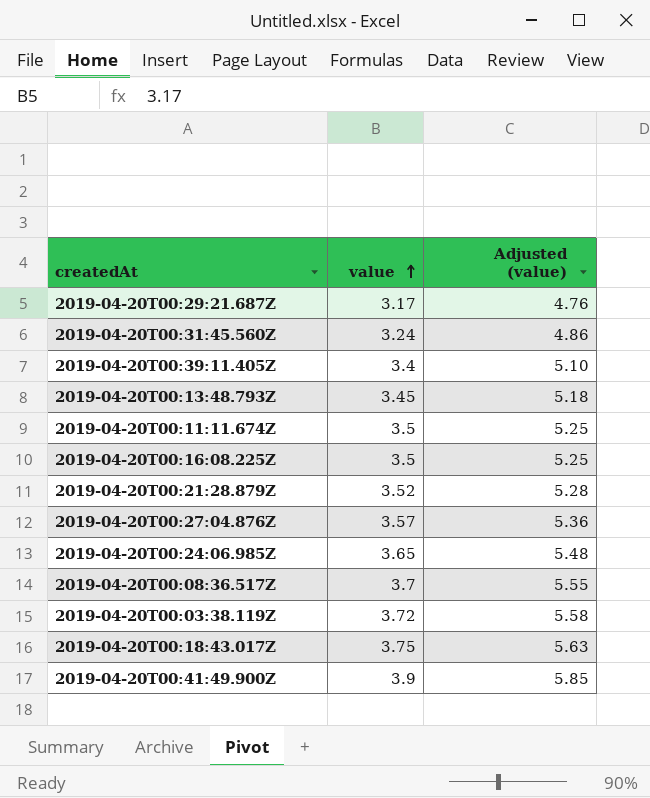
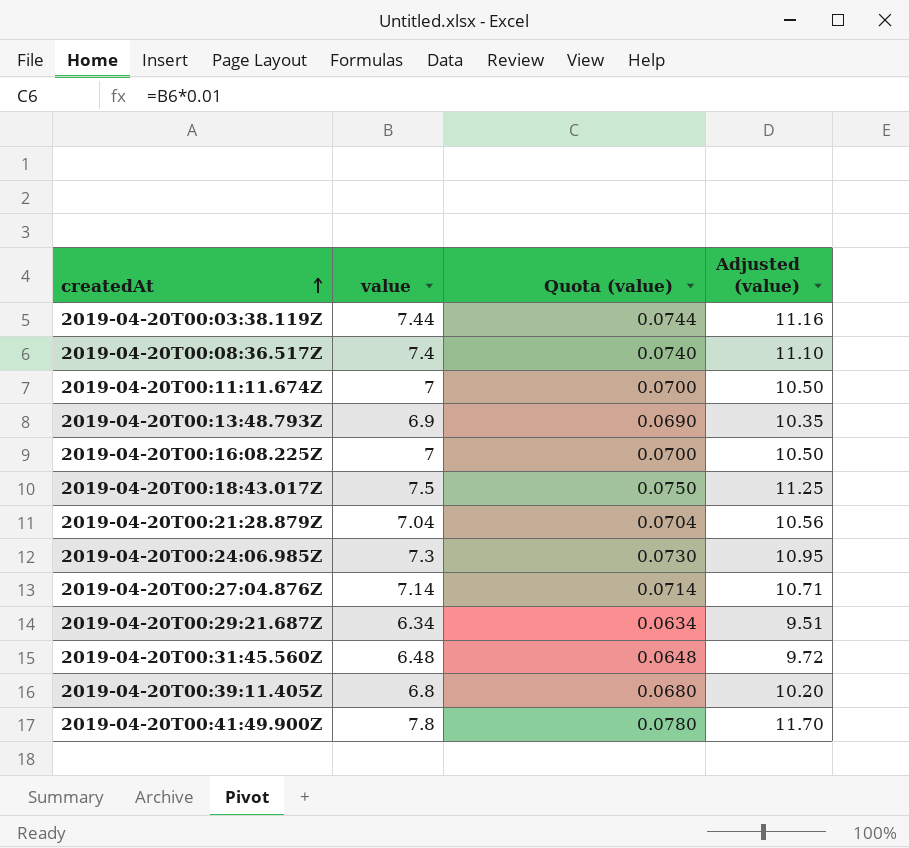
row order: value ascending -> createdAt ascending
column Quota (value) | formula: none -> [value] * 0.01
2019-04-20T00:03:38.119Z | value: 3.72 -> 7.44
2019-04-20T00:03:38.119Z | Adjusted (value): 5.58 -> 11.16
2019-04-20T00:08:36.517Z | value: 3.7 -> 7.4
2019-04-20T00:08:36.517Z | Adjusted (value): 5.55 -> 11.10
2019-04-20T00:11:11.674Z | value: 3.5 -> 7
2019-04-20T00:11:11.674Z | Adjusted (value): 5.25 -> 10.50
2019-04-20T00:13:48.793Z | value: 3.45 -> 6.9
2019-04-20T00:13:48.793Z | Adjusted (value): 5.18 -> 10.35
2019-04-20T00:16:08.225Z | value: 3.5 -> 7
2019-04-20T00:16:08.225Z | Adjusted (value): 5.25 -> 10.50
2019-04-20T00:18:43.017Z | value: 3.75 -> 7.5
2019-04-20T00:18:43.017Z | Adjusted (value): 5.63 -> 11.25
2019-04-20T00:21:28.879Z | value: 3.52 -> 7.04
2019-04-20T00:21:28.879Z | Adjusted (value): 5.28 -> 10.56
2019-04-20T00:24:06.985Z | value: 3.65 -> 7.3
2019-04-20T00:24:06.985Z | Adjusted (value): 5.48 -> 10.95
2019-04-20T00:27:04.876Z | value: 3.57 -> 7.14
2019-04-20T00:27:04.876Z | Adjusted (value): 5.36 -> 10.71
2019-04-20T00:29:21.687Z | value: 3.17 -> 6.34
2019-04-20T00:29:21.687Z | Adjusted (value): 4.76 -> 9.51
2019-04-20T00:31:45.560Z | value: 3.24 -> 6.48
2019-04-20T00:31:45.560Z | Adjusted (value): 4.86 -> 9.72
2019-04-20T00:39:11.405Z | value: 3.4 -> 6.8
2019-04-20T00:39:11.405Z | Adjusted (value): 5.10 -> 10.20
2019-04-20T00:41:49.900Z | value: 3.9 -> 7.8
2019-04-20T00:41:49.900Z | Adjusted (value): 5.85 -> 11.70

